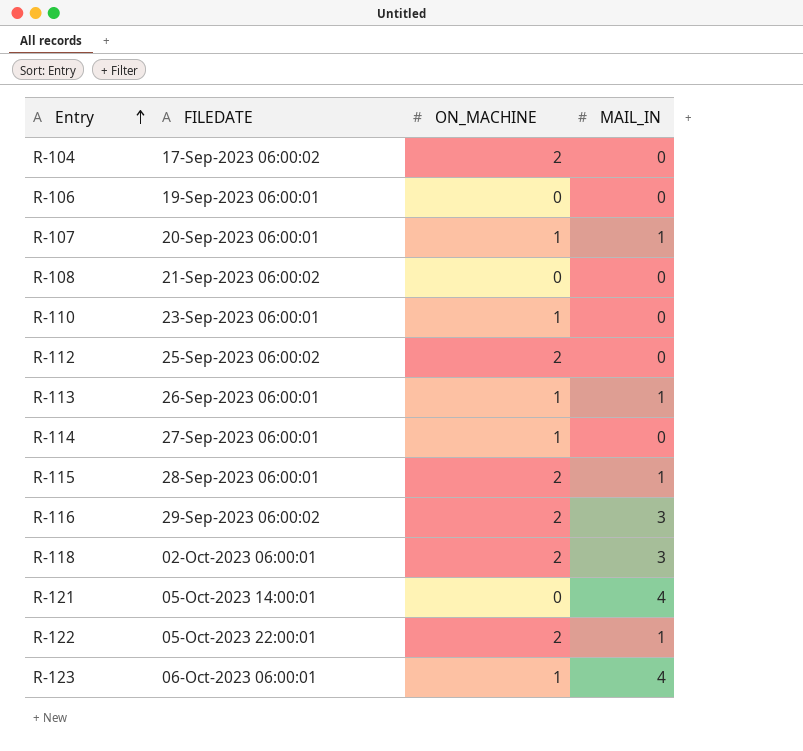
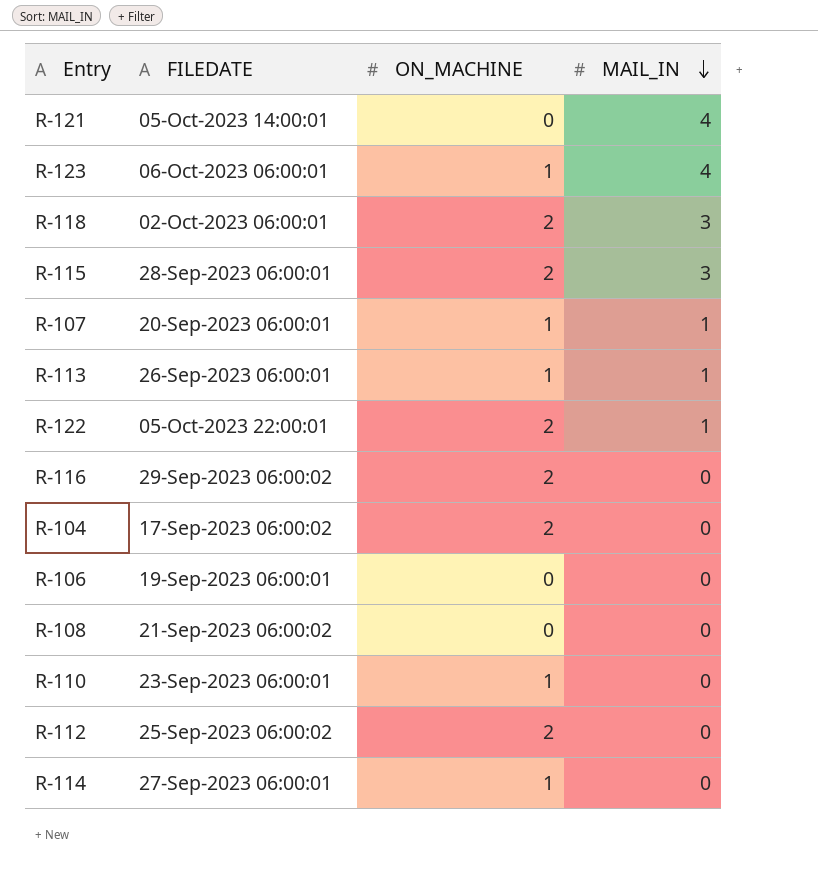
row order: Entry ascending -> MAIL_IN descending
R-115 | MAIL_IN: 1 -> 3
R-116 | MAIL_IN: 3 -> 0

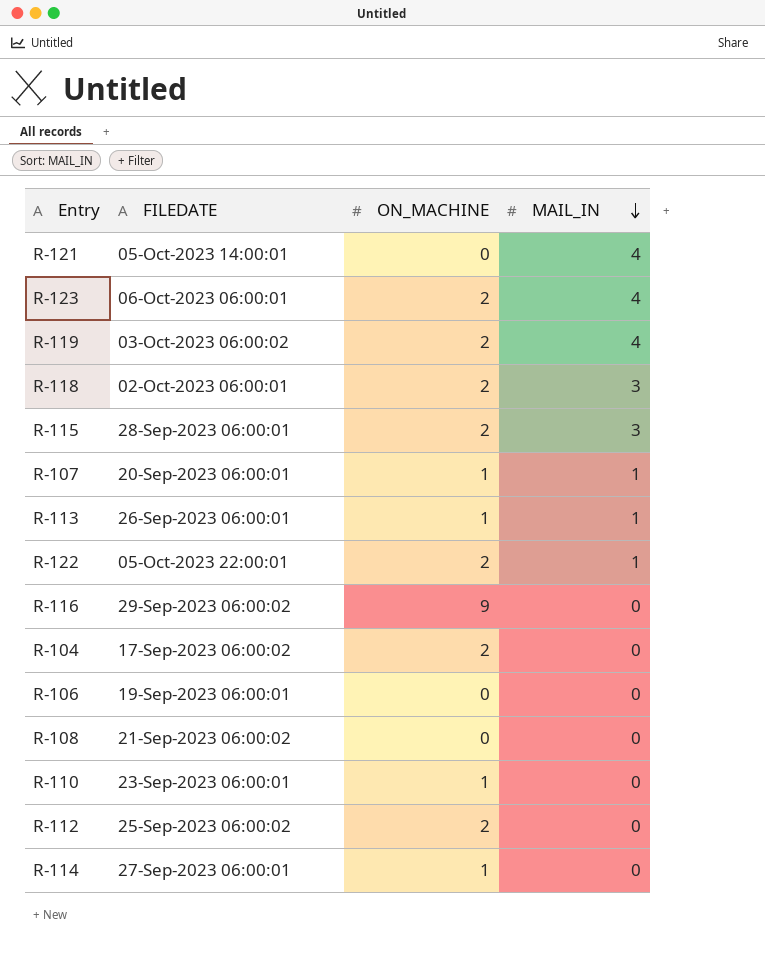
R-123 | ON_MACHINE: 1 -> 2
row R-119: none -> 03-Oct-2023 06:00:02 | 2 | 4
R-116 | ON_MACHINE: 2 -> 9

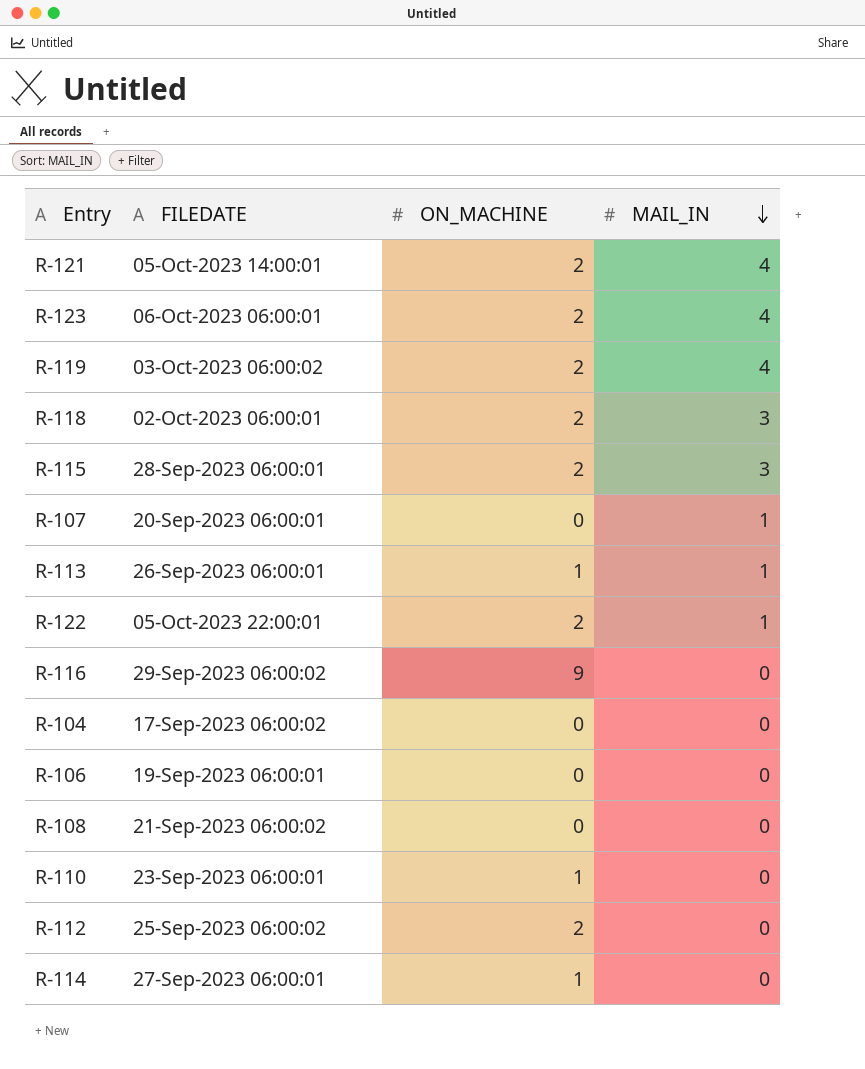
R-121 | ON_MACHINE: 0 -> 2
R-107 | ON_MACHINE: 1 -> 0
R-104 | ON_MACHINE: 2 -> 0

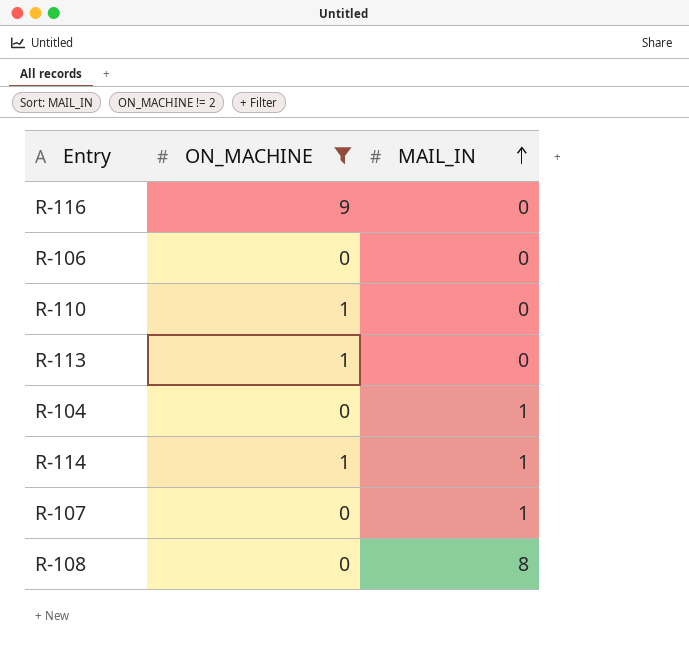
filter: none -> ON_MACHINE != 2
row order: MAIL_IN descending -> MAIL_IN ascending
column FILEDATE | position: 2 -> none
R-113 | MAIL_IN: 1 -> 0
R-104 | MAIL_IN: 0 -> 1
R-114 | MAIL_IN: 0 -> 1
R-108 | MAIL_IN: 0 -> 8

